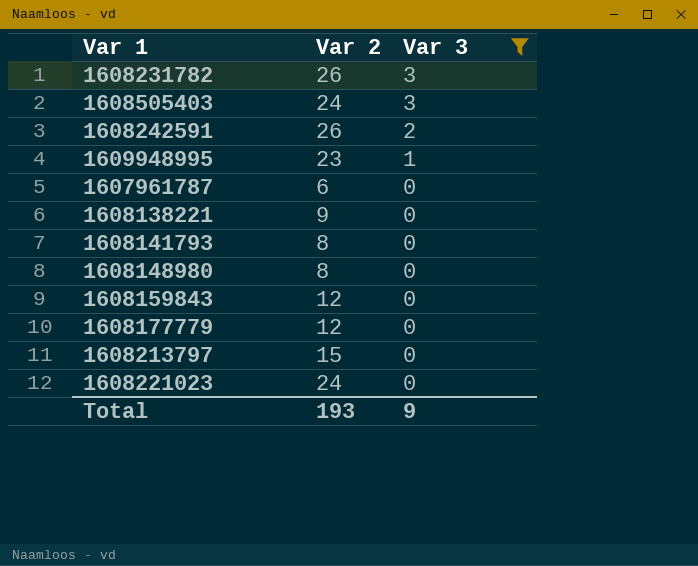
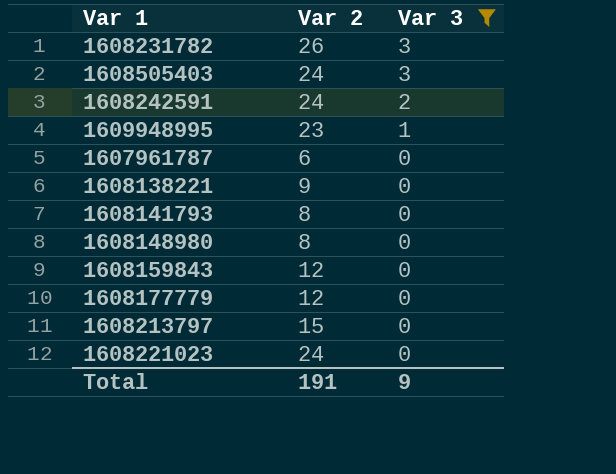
1608242591 | Var 2: 26 -> 24
Total | Var 2: 193 -> 191

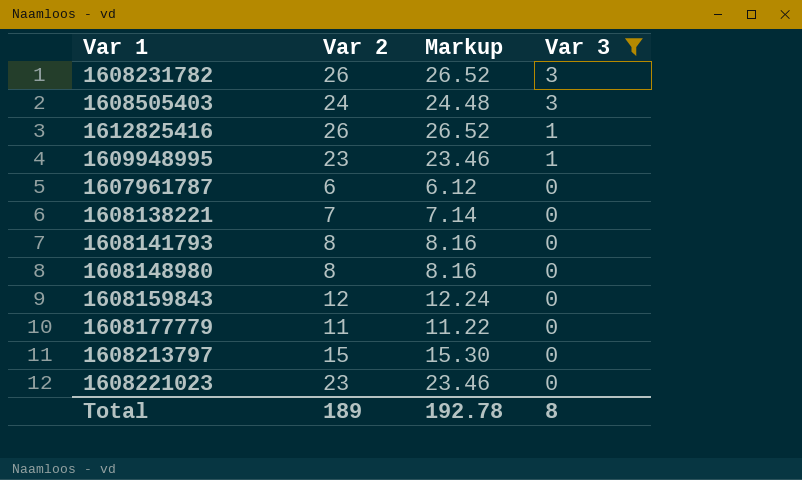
column Markup | formula: none -> [Var 2] * 1.02
row 1608242591: 24 | 2 -> none
row 1612825416: none -> 26 | 26.52 | 1
1608138221 | Var 2: 9 -> 7
1608177779 | Var 2: 12 -> 11
1608221023 | Var 2: 24 -> 23
Total | Var 2: 191 -> 189
Total | Var 3: 9 -> 8

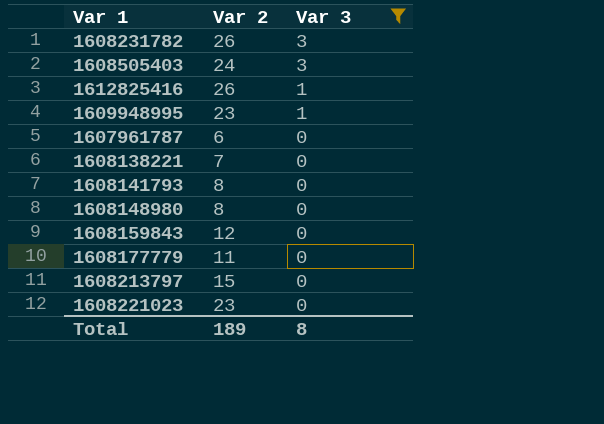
column Markup | formula: [Var 2] * 1.02 -> none

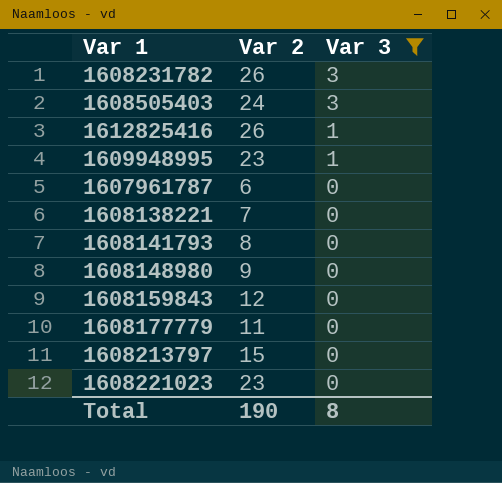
1608148980 | Var 2: 8 -> 9
Total | Var 2: 189 -> 190

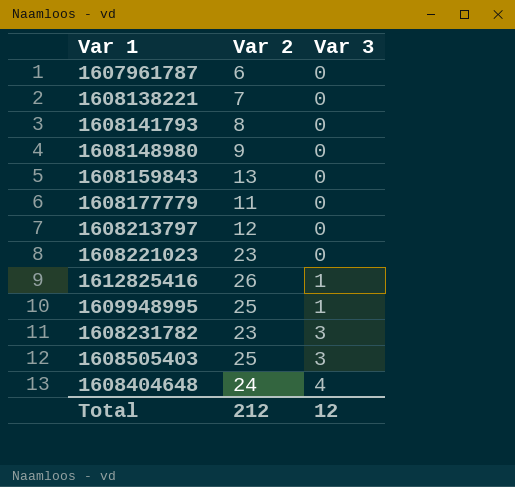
filter: Var 3 != 4 -> none
row order: Var 3 descending -> Var 3 ascending
1608159843 | Var 2: 12 -> 13
1608213797 | Var 2: 15 -> 12
1609948995 | Var 2: 23 -> 25
1608231782 | Var 2: 26 -> 23
1608505403 | Var 2: 24 -> 25
Total | Var 2: 190 -> 212
Total | Var 3: 8 -> 12

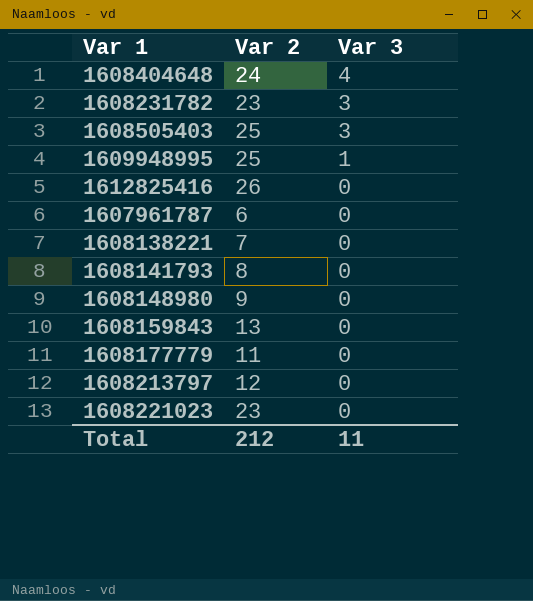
row order: Var 3 ascending -> Var 3 descending
1612825416 | Var 3: 1 -> 0
Total | Var 3: 12 -> 11

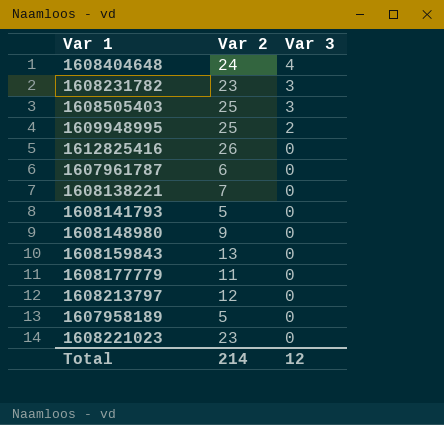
1609948995 | Var 3: 1 -> 2
1608141793 | Var 2: 8 -> 5
row 1607958189: none -> 5 | 0
Total | Var 2: 212 -> 214
Total | Var 3: 11 -> 12

